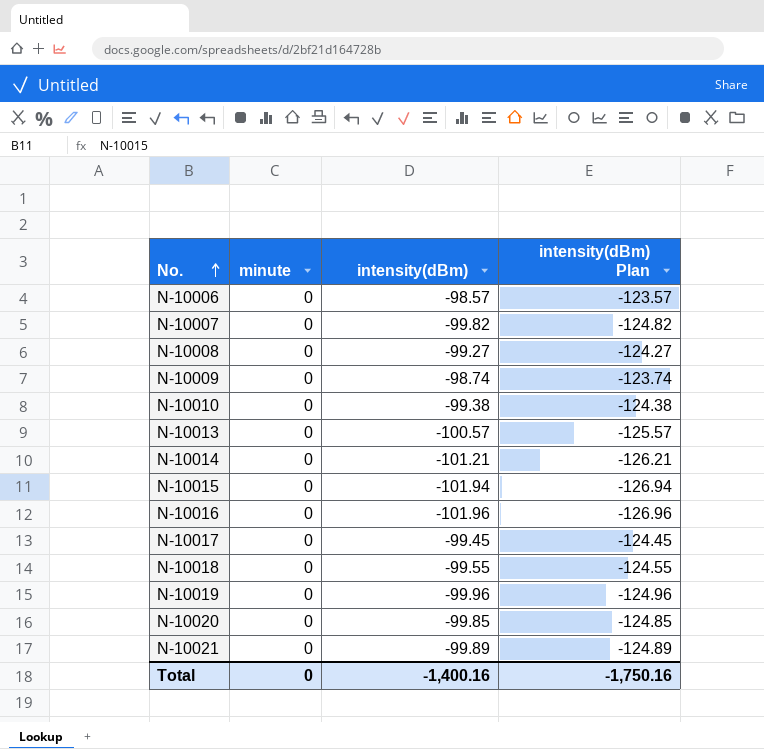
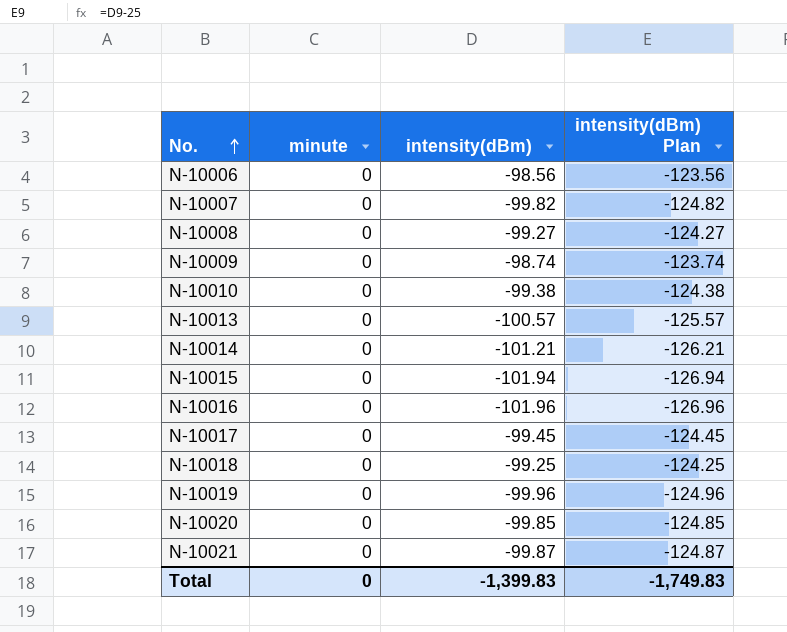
N-10006 | intensity(dBm): -98.57 -> -98.56
N-10006 | intensity(dBm) Plan: -123.57 -> -123.56
N-10018 | intensity(dBm): -99.55 -> -99.25
N-10018 | intensity(dBm) Plan: -124.55 -> -124.25
N-10021 | intensity(dBm): -99.89 -> -99.87
N-10021 | intensity(dBm) Plan: -124.89 -> -124.87
Total | intensity(dBm): -1,400.16 -> -1,399.83
Total | intensity(dBm) Plan: -1,750.16 -> -1,749.83

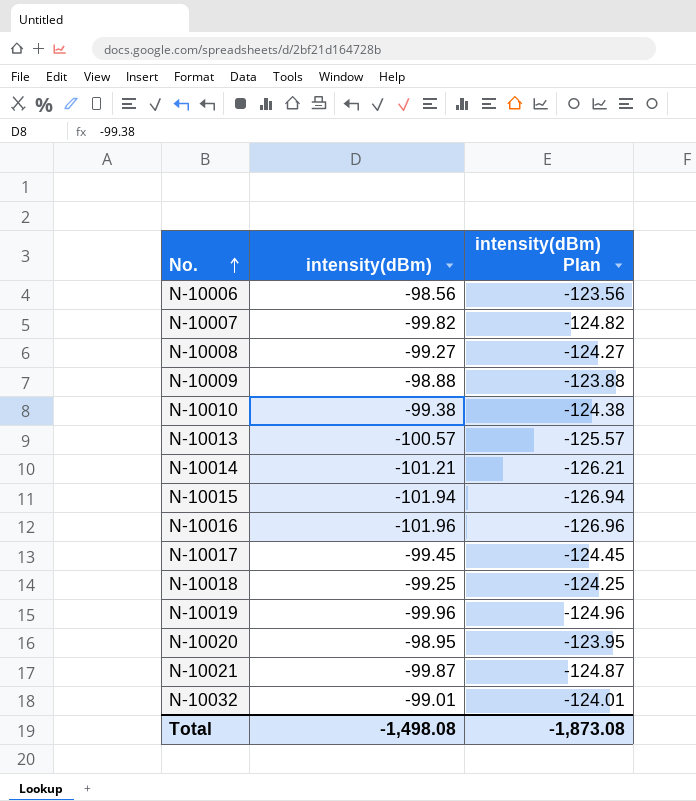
column minute | position: 2 -> none
N-10009 | intensity(dBm): -98.74 -> -98.88
N-10009 | intensity(dBm) Plan: -123.74 -> -123.88
N-10020 | intensity(dBm): -99.85 -> -98.95
N-10020 | intensity(dBm) Plan: -124.85 -> -123.95
row N-10032: none -> -99.01 | -124.01
Total | intensity(dBm): -1,399.83 -> -1,498.08
Total | intensity(dBm) Plan: -1,749.83 -> -1,873.08

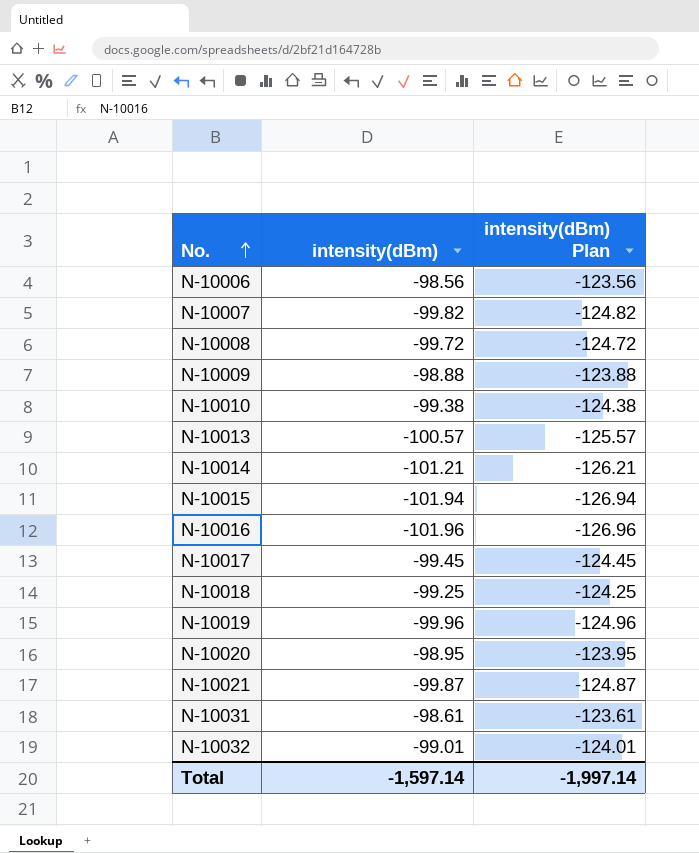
N-10008 | intensity(dBm): -99.27 -> -99.72
N-10008 | intensity(dBm) Plan: -124.27 -> -124.72
row N-10031: none -> -98.61 | -123.61
Total | intensity(dBm): -1,498.08 -> -1,597.14
Total | intensity(dBm) Plan: -1,873.08 -> -1,997.14

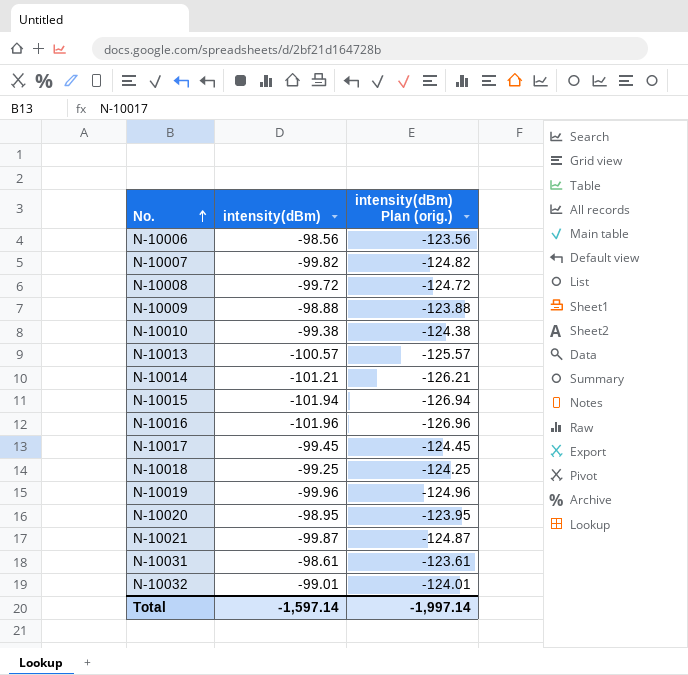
column name: intensity(dBm) Plan -> intensity(dBm) Plan (orig.)

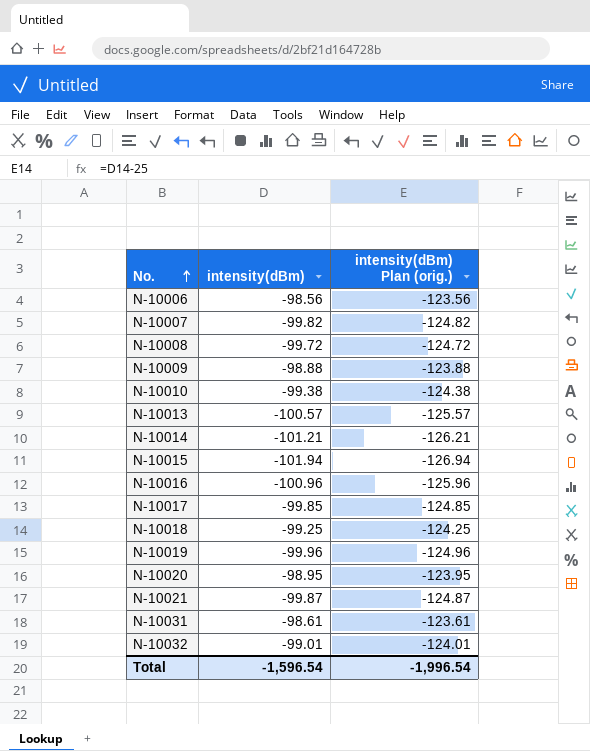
N-10016 | intensity(dBm): -101.96 -> -100.96
N-10016 | intensity(dBm) Plan (orig.): -126.96 -> -125.96
N-10017 | intensity(dBm): -99.45 -> -99.85
N-10017 | intensity(dBm) Plan (orig.): -124.45 -> -124.85
Total | intensity(dBm): -1,597.14 -> -1,596.54
Total | intensity(dBm) Plan (orig.): -1,997.14 -> -1,996.54

